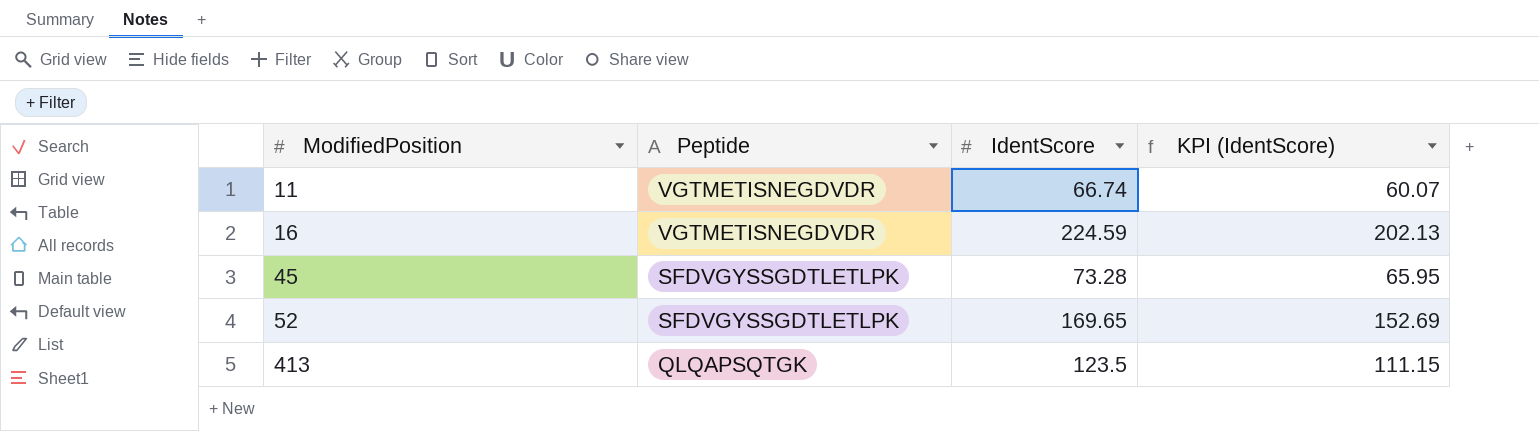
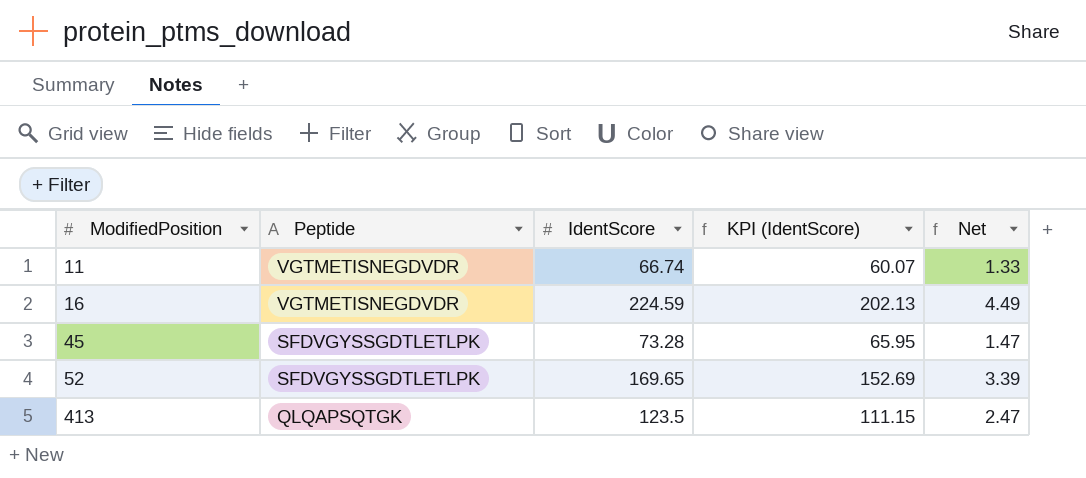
column Net | formula: none -> [IdentScore] * 0.02

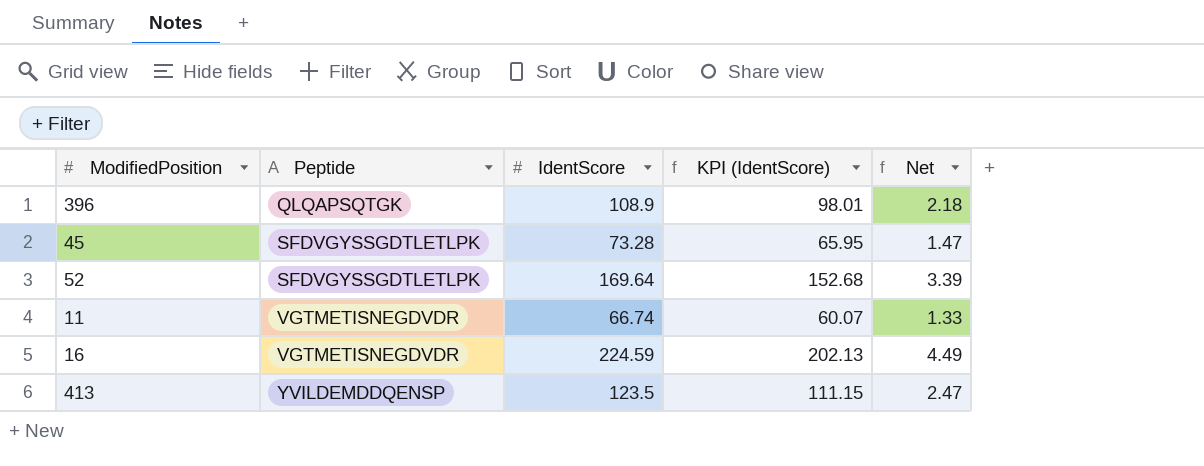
row order: ModifiedPosition ascending -> Peptide ascending
row 396: none -> QLQAPSQTGK | 108.9 | 98.01 | 2.18
52 | IdentScore: 169.65 -> 169.64
52 | KPI (IdentScore): 152.69 -> 152.68
413 | Peptide: QLQAPSQTGK -> YVILDEMDDQENSP

